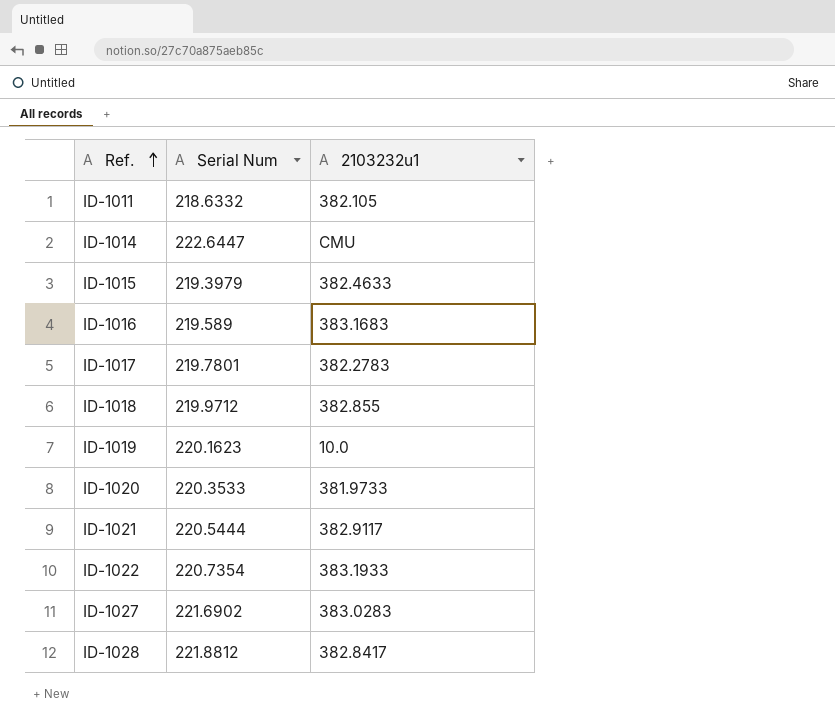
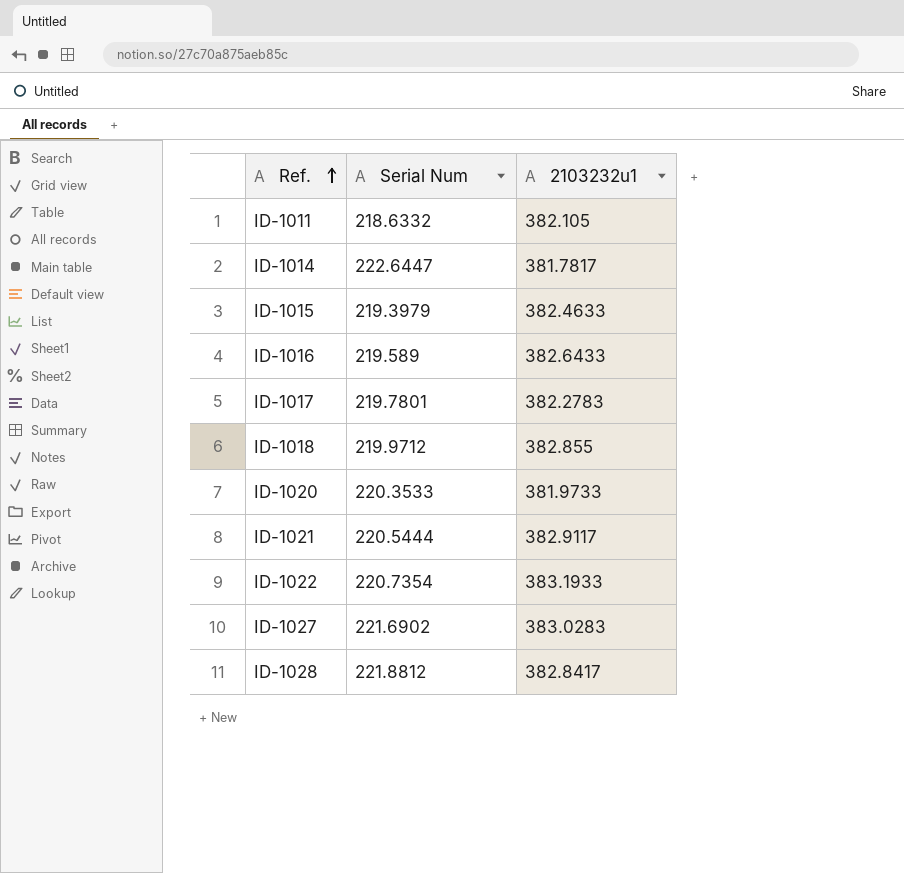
row ID-1019: 220.1623 | 10.0 -> none
ID-1014 | 2103232u1: CMU -> 381.7817
ID-1016 | 2103232u1: 383.1683 -> 382.6433

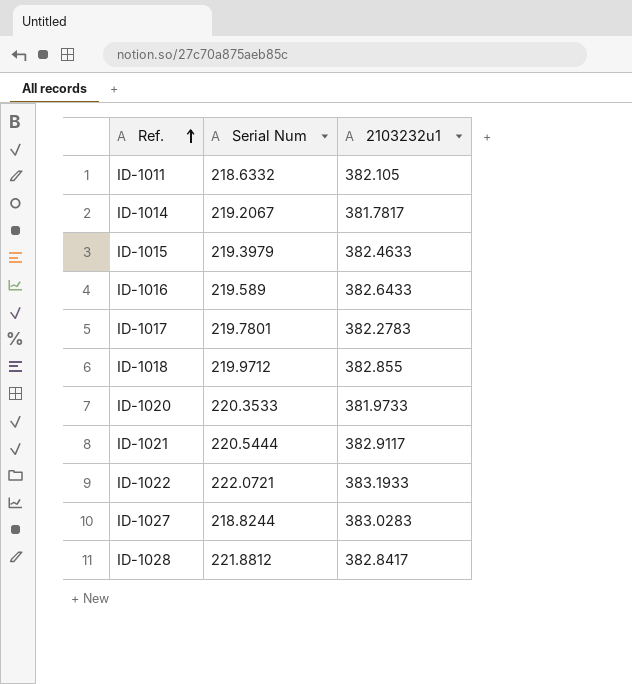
ID-1014 | Serial Num: 222.6447 -> 219.2067
ID-1022 | Serial Num: 220.7354 -> 222.0721
ID-1027 | Serial Num: 221.6902 -> 218.8244

